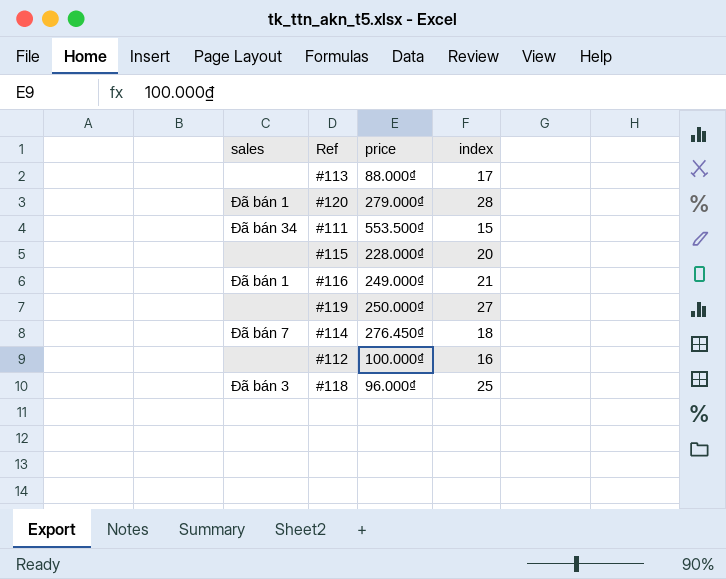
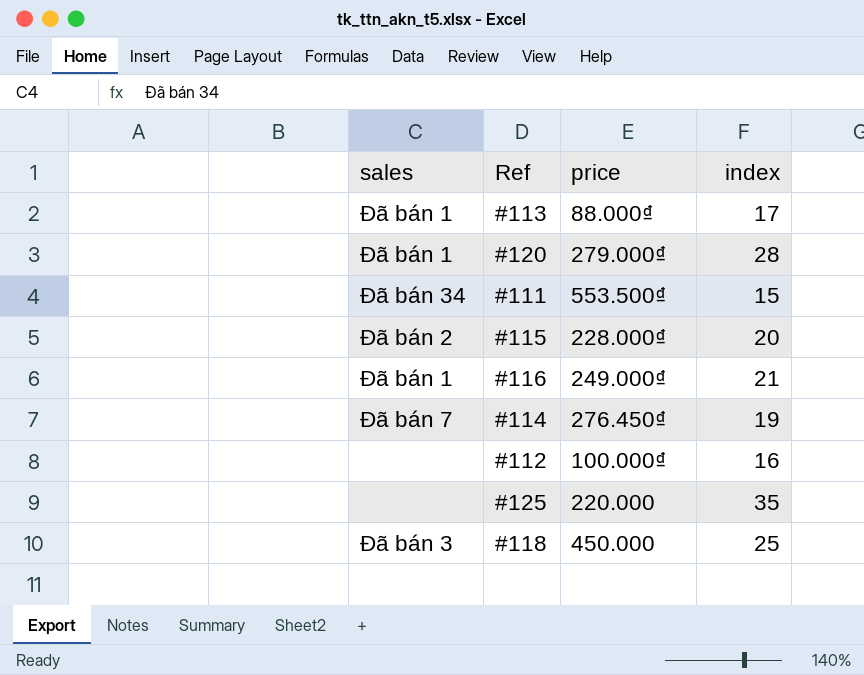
row #119: none | 250.000₫ | 27 -> none
#113 | sales: none -> Đã bán 1
#115 | sales: none -> Đã bán 2
#114 | index: 18 -> 19
row #125: none -> none | 220.000 | 35
#118 | price: 96.000₫ -> 450.000

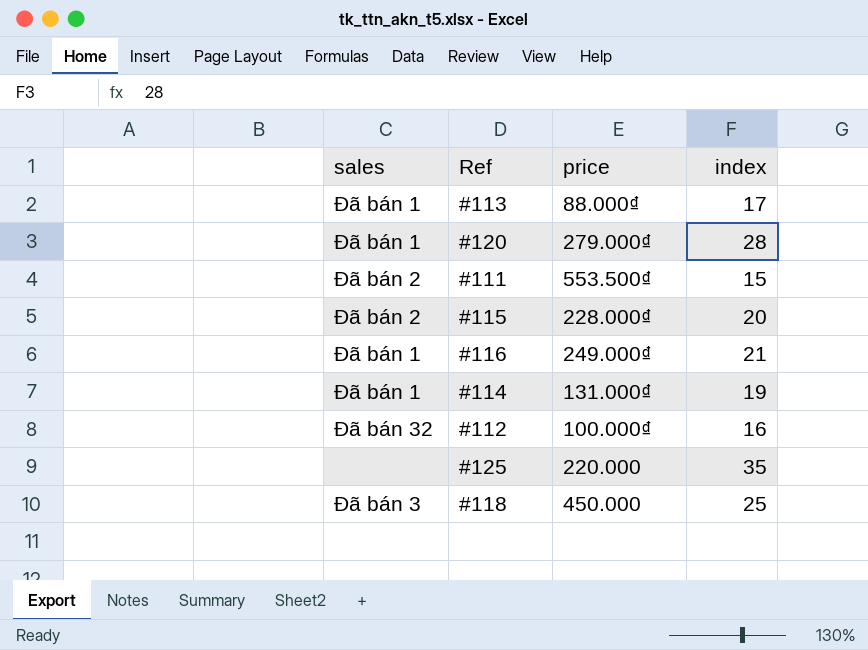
#111 | sales: Đã bán 34 -> Đã bán 2
#114 | sales: Đã bán 7 -> Đã bán 1
#114 | price: 276.450₫ -> 131.000₫
#112 | sales: none -> Đã bán 32

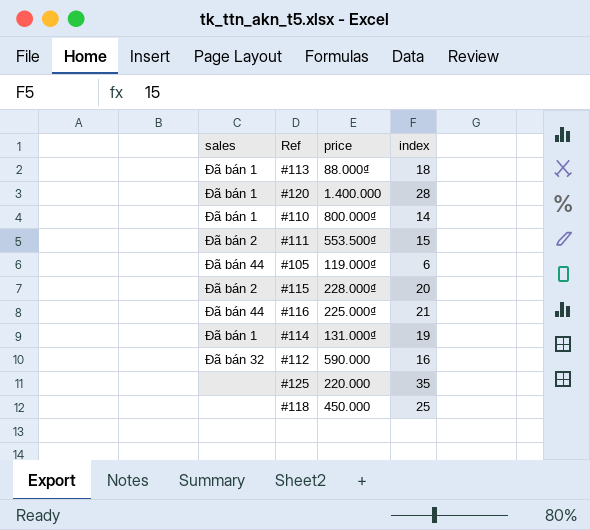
#113 | index: 17 -> 18
#120 | price: 279.000₫ -> 1.400.000
row #110: none -> Đã bán 1 | 800.000₫ | 14
row #105: none -> Đã bán 44 | 119.000₫ | 6
#116 | sales: Đã bán 1 -> Đã bán 44
#116 | price: 249.000₫ -> 225.000₫
#112 | price: 100.000₫ -> 590.000
#118 | sales: Đã bán 3 -> none

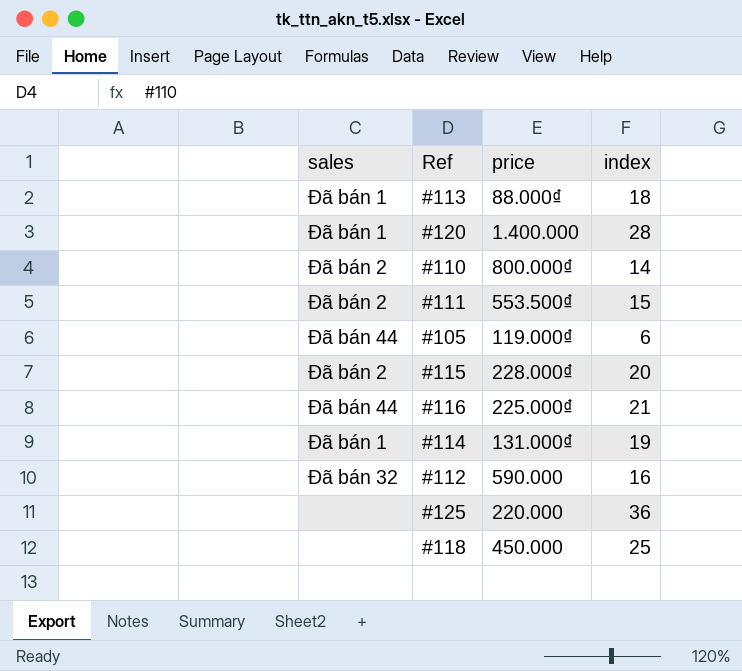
#110 | sales: Đã bán 1 -> Đã bán 2
#125 | index: 35 -> 36

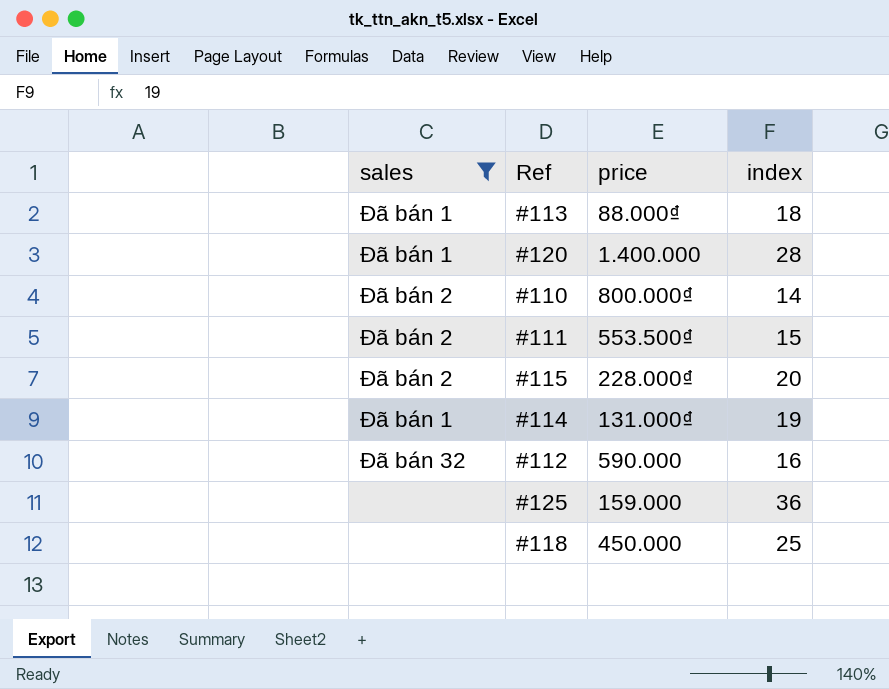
filter: none -> sales != Đã bán 44
#125 | price: 220.000 -> 159.000

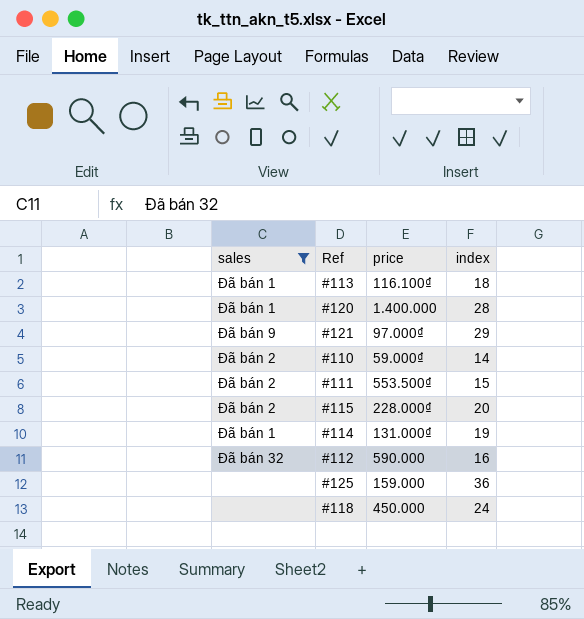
#113 | price: 88.000₫ -> 116.100₫
row #121: none -> Đã bán 9 | 97.000₫ | 29
#110 | price: 800.000₫ -> 59.000₫
#118 | index: 25 -> 24

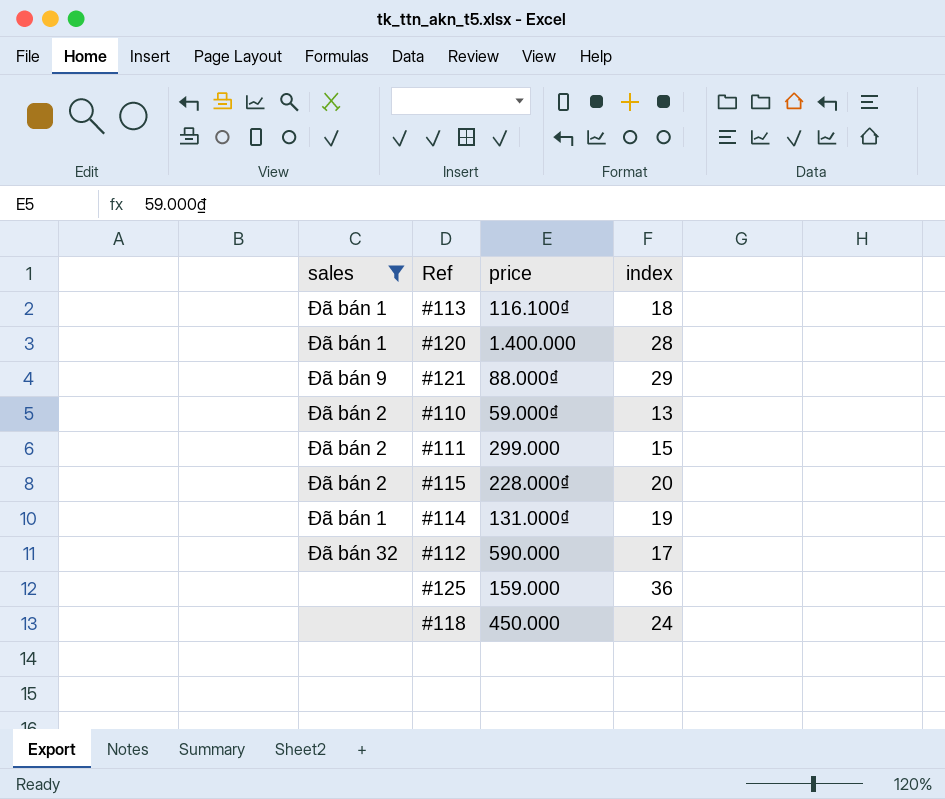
#121 | price: 97.000₫ -> 88.000₫
#110 | index: 14 -> 13
#111 | price: 553.500₫ -> 299.000
#112 | index: 16 -> 17

